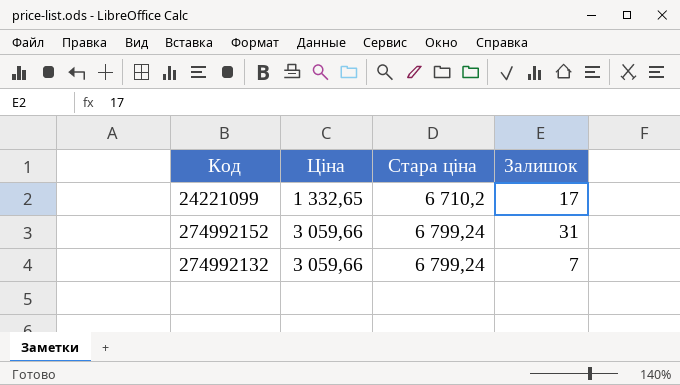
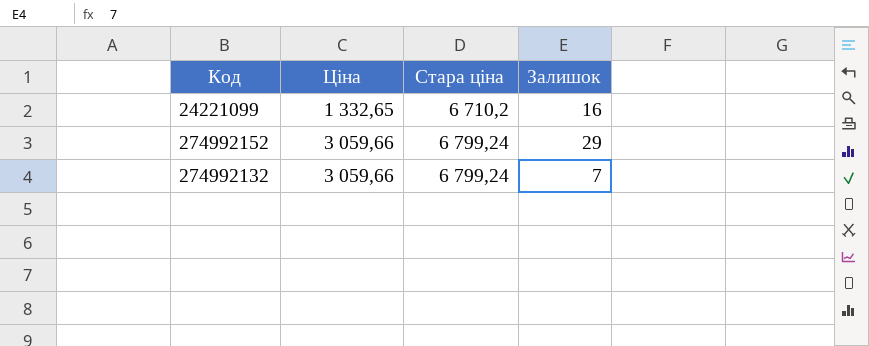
24221099 | Залишок: 17 -> 16
274992152 | Залишок: 31 -> 29

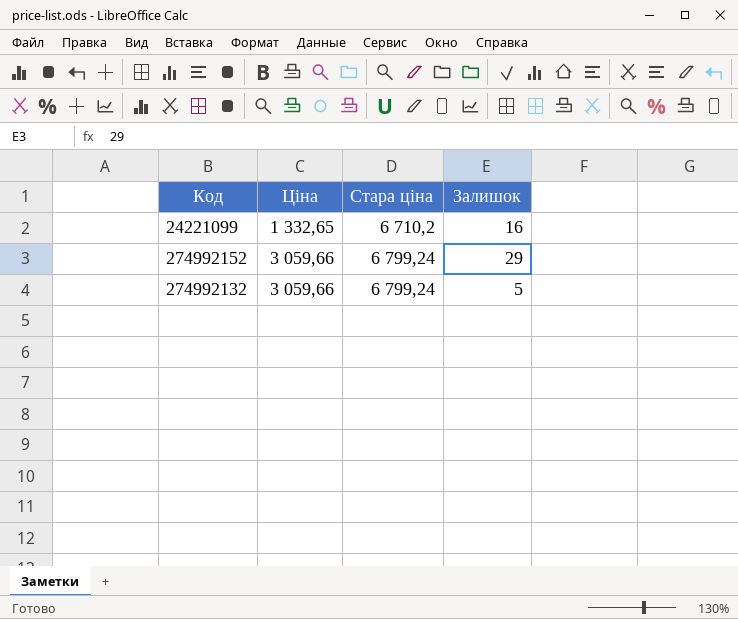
274992132 | Залишок: 7 -> 5

